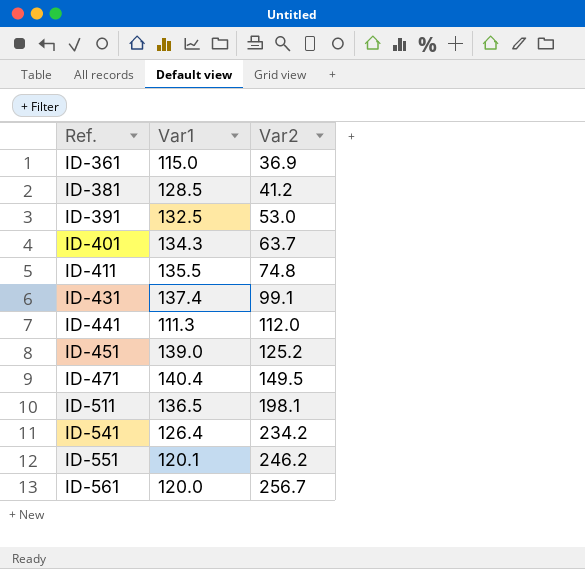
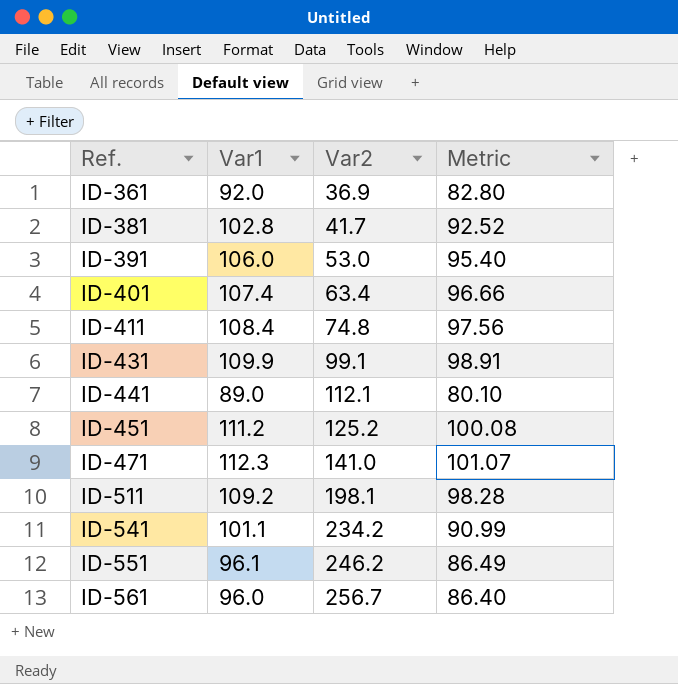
column Metric | formula: none -> [Var1] * 0.9
ID-361 | Var1: 115.0 -> 92.0
ID-381 | Var1: 128.5 -> 102.8
ID-381 | Var2: 41.2 -> 41.7
ID-391 | Var1: 132.5 -> 106.0
ID-401 | Var1: 134.3 -> 107.4
ID-401 | Var2: 63.7 -> 63.4
ID-411 | Var1: 135.5 -> 108.4
ID-431 | Var1: 137.4 -> 109.9
ID-441 | Var1: 111.3 -> 89.0
ID-441 | Var2: 112.0 -> 112.1
ID-451 | Var1: 139.0 -> 111.2
ID-471 | Var1: 140.4 -> 112.3
ID-471 | Var2: 149.5 -> 141.0
ID-511 | Var1: 136.5 -> 109.2
ID-541 | Var1: 126.4 -> 101.1
ID-551 | Var1: 120.1 -> 96.1
ID-561 | Var1: 120.0 -> 96.0

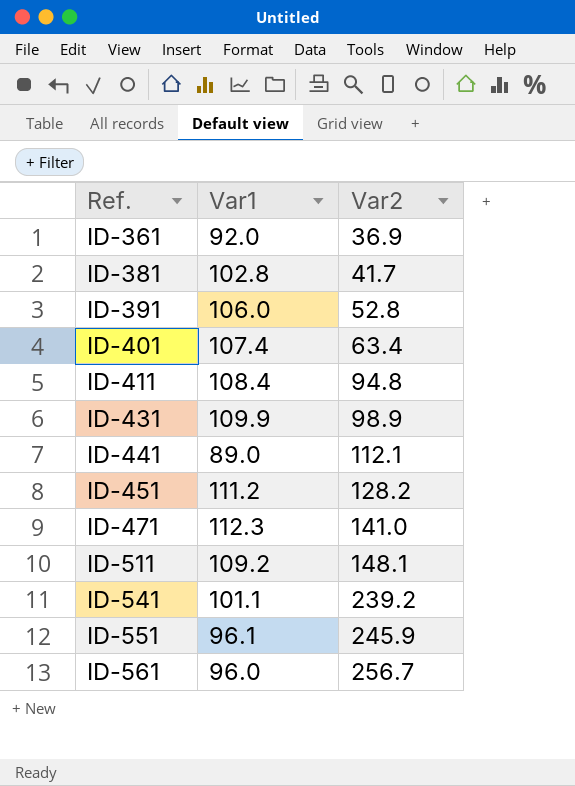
column Metric | formula: [Var1] * 0.9 -> none
ID-391 | Var2: 53.0 -> 52.8
ID-411 | Var2: 74.8 -> 94.8
ID-431 | Var2: 99.1 -> 98.9
ID-451 | Var2: 125.2 -> 128.2
ID-511 | Var2: 198.1 -> 148.1
ID-541 | Var2: 234.2 -> 239.2
ID-551 | Var2: 246.2 -> 245.9

